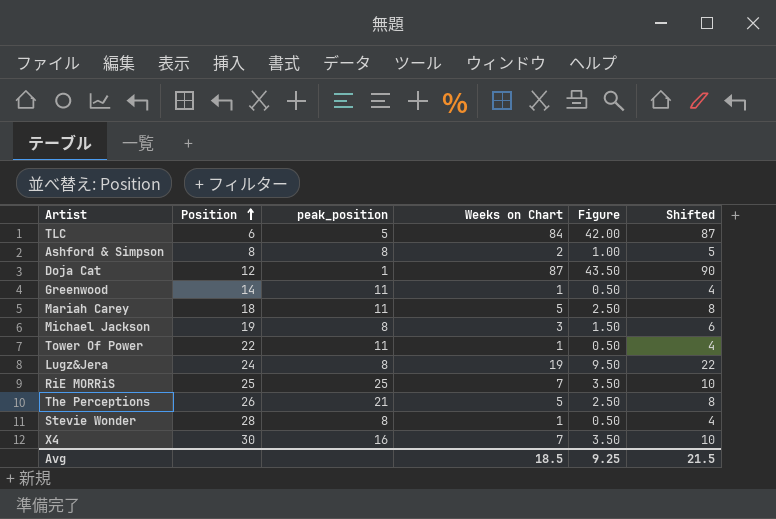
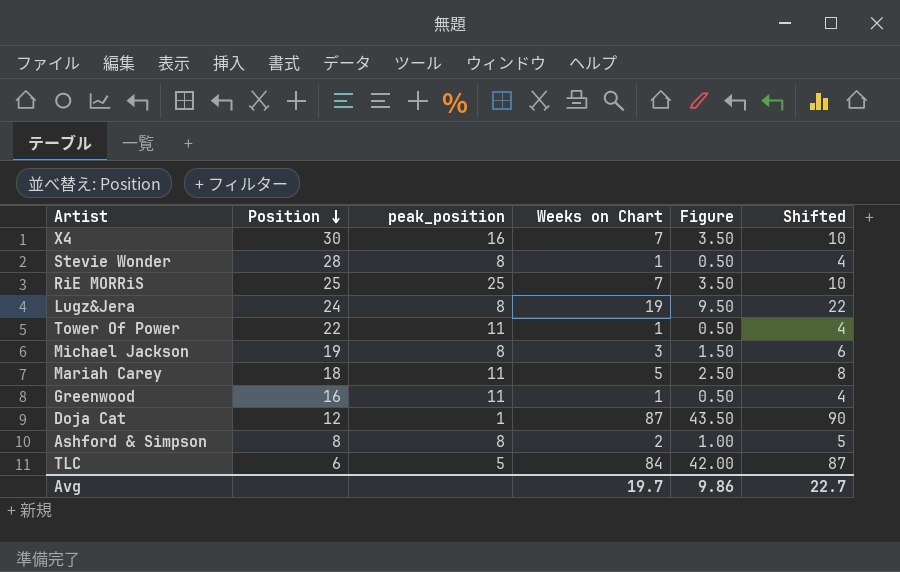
row order: Position ascending -> Position descending
row The Perceptions: 26 | 21 | 5 | 2.50 | 8 -> none
Greenwood | Position: 14 -> 16
Avg | Weeks on Chart: 18.5 -> 19.7
Avg | Figure: 9.25 -> 9.86
Avg | Shifted: 21.5 -> 22.7

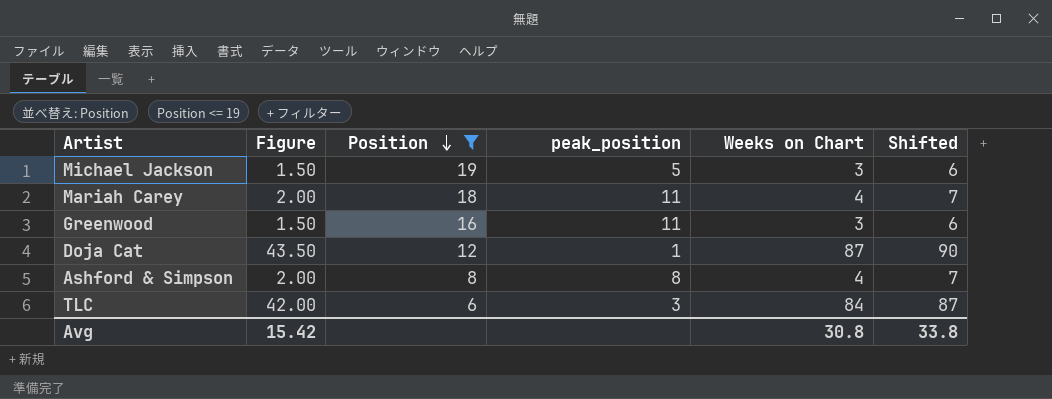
filter: none -> Position <= 19
column Figure | position: 5 -> 2
Michael Jackson | peak_position: 8 -> 5
Mariah Carey | Figure: 2.50 -> 2.00
Mariah Carey | Weeks on Chart: 5 -> 4
Mariah Carey | Shifted: 8 -> 7
Greenwood | Figure: 0.50 -> 1.50
Greenwood | Weeks on Chart: 1 -> 3
Greenwood | Shifted: 4 -> 6
Ashford & Simpson | Figure: 1.00 -> 2.00
Ashford & Simpson | Weeks on Chart: 2 -> 4
Ashford & Simpson | Shifted: 5 -> 7
TLC | peak_position: 5 -> 3
Avg | Figure: 9.86 -> 15.42
Avg | Weeks on Chart: 19.7 -> 30.8
Avg | Shifted: 22.7 -> 33.8

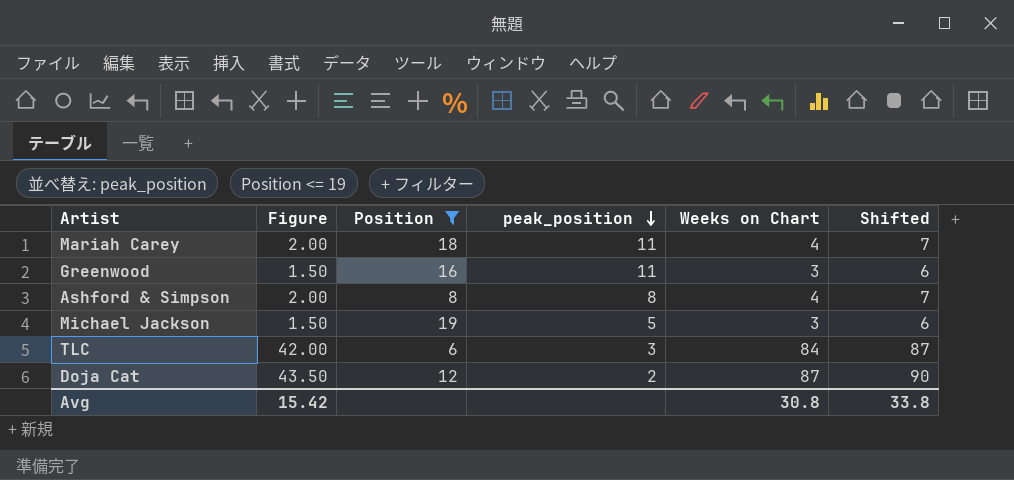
row order: Position descending -> peak_position descending
Doja Cat | peak_position: 1 -> 2

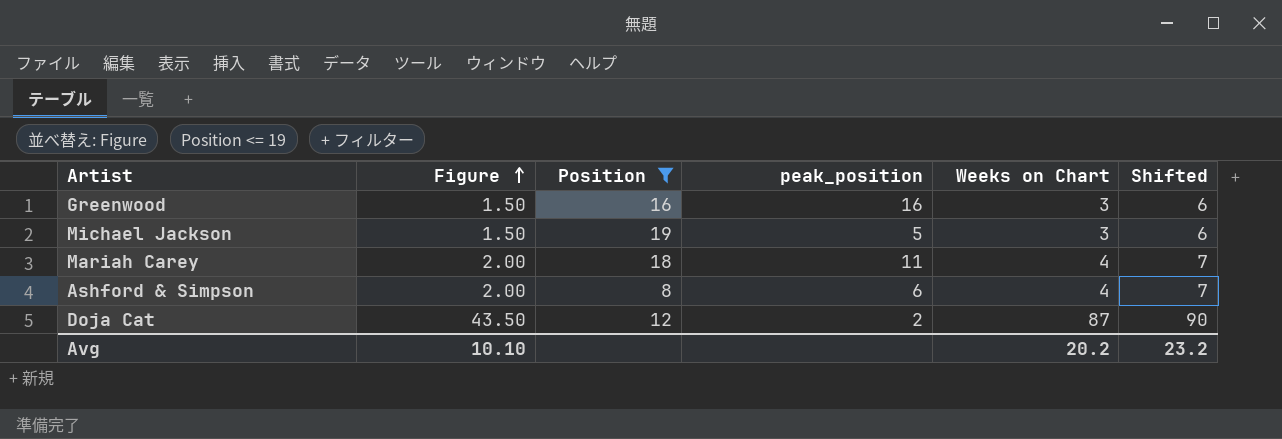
row order: peak_position descending -> Figure ascending
row TLC: 42.00 | 6 | 3 | 84 | 87 -> none
Greenwood | peak_position: 11 -> 16
Ashford & Simpson | peak_position: 8 -> 6
Avg | Figure: 15.42 -> 10.10
Avg | Weeks on Chart: 30.8 -> 20.2
Avg | Shifted: 33.8 -> 23.2

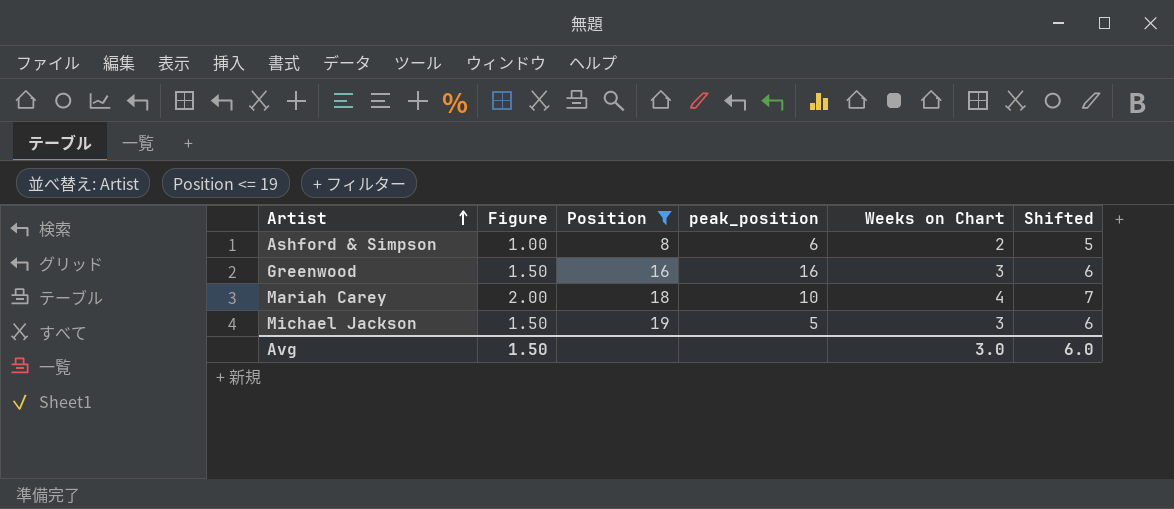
row order: Figure ascending -> Artist ascending
row Doja Cat: 43.50 | 12 | 2 | 87 | 90 -> none
Ashford & Simpson | Figure: 2.00 -> 1.00
Ashford & Simpson | Weeks on Chart: 4 -> 2
Ashford & Simpson | Shifted: 7 -> 5
Mariah Carey | peak_position: 11 -> 10
Avg | Figure: 10.10 -> 1.50
Avg | Weeks on Chart: 20.2 -> 3.0
Avg | Shifted: 23.2 -> 6.0

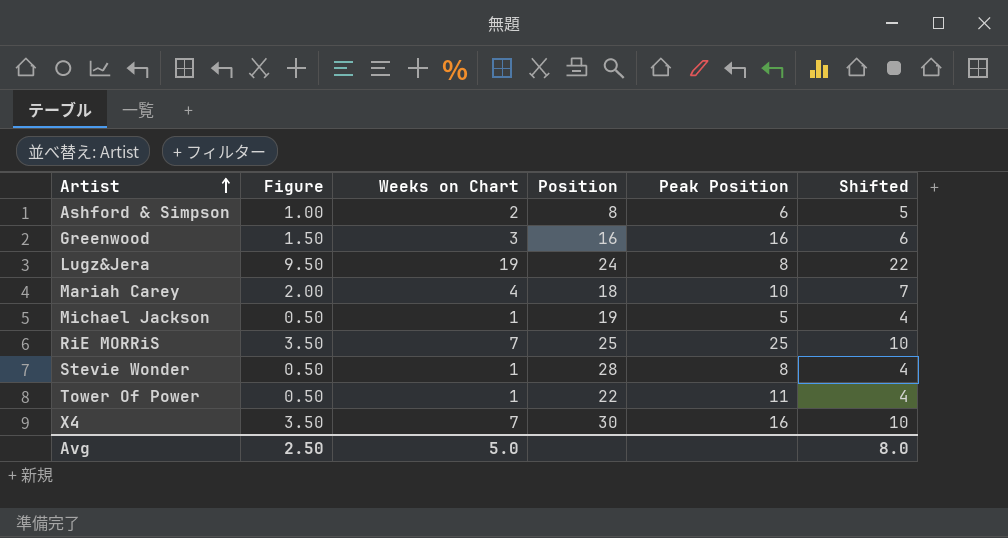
filter: Position <= 19 -> none
column Weeks on Chart | position: 5 -> 3
column name: peak_position -> Peak Position
Michael Jackson | Figure: 1.50 -> 0.50
Michael Jackson | Weeks on Chart: 3 -> 1
Michael Jackson | Shifted: 6 -> 4
Avg | Figure: 1.50 -> 2.50
Avg | Weeks on Chart: 3.0 -> 5.0
Avg | Shifted: 6.0 -> 8.0

